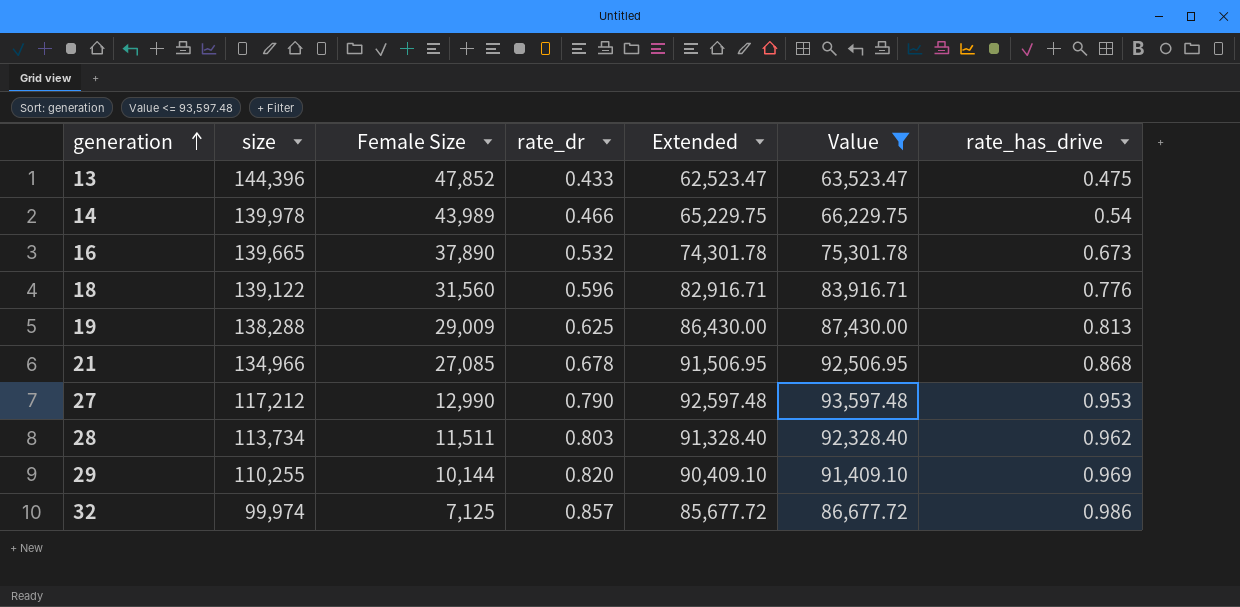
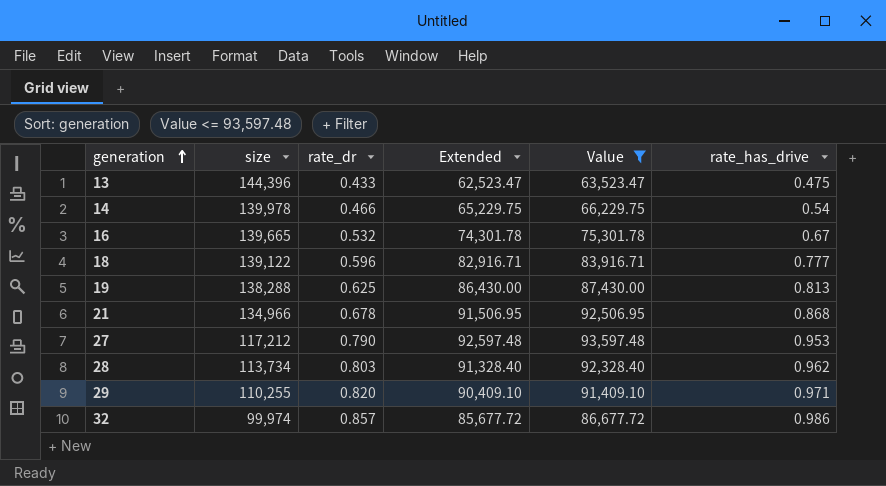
column Female Size | position: 3 -> none
16 | rate_has_drive: 0.673 -> 0.67
18 | rate_has_drive: 0.776 -> 0.777
29 | rate_has_drive: 0.969 -> 0.971

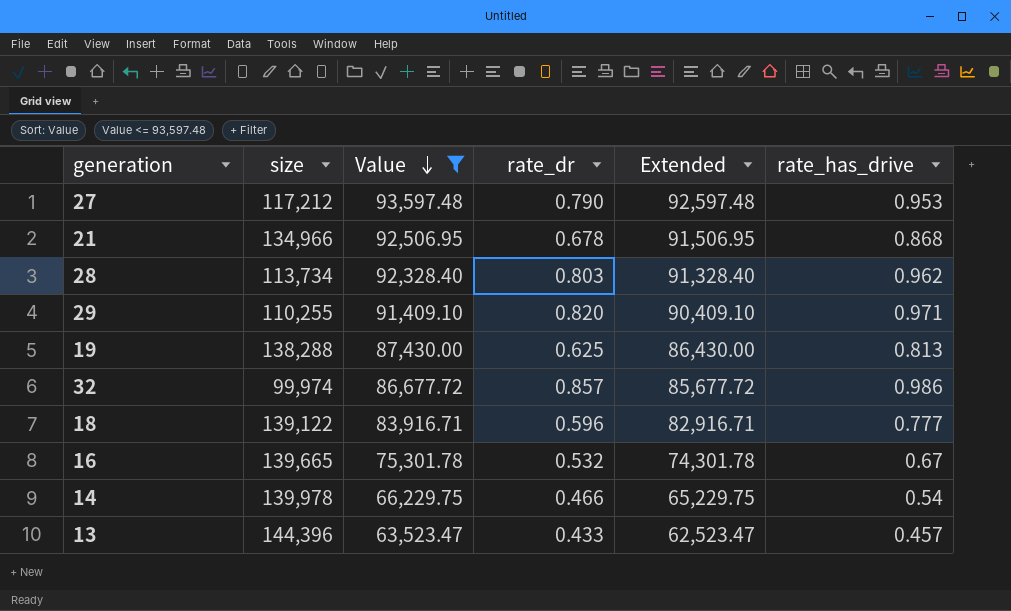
row order: generation ascending -> Value descending
column Value | position: 5 -> 3
13 | rate_has_drive: 0.475 -> 0.457

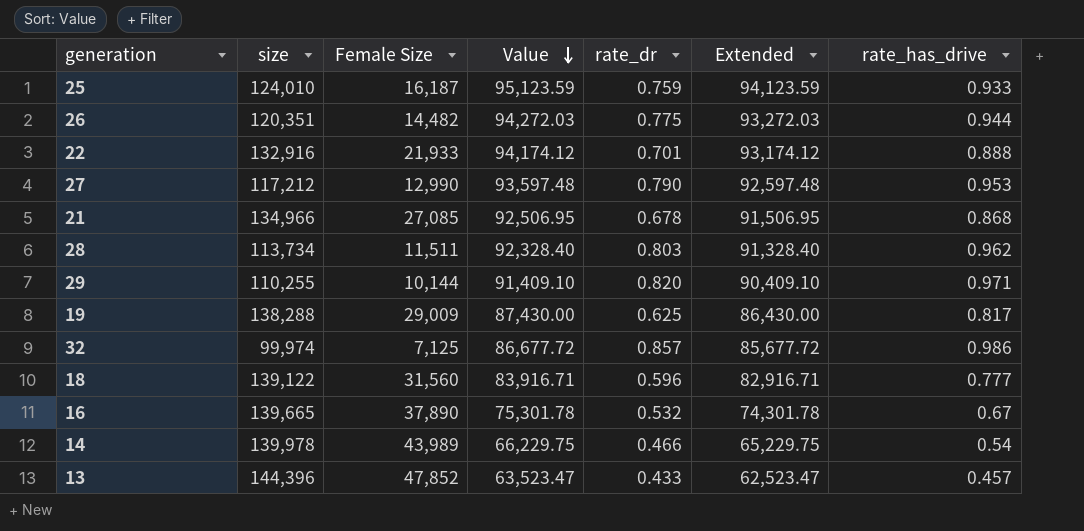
filter: Value <= 93,597.48 -> none
column Female Size | position: none -> 3
19 | rate_has_drive: 0.813 -> 0.817

